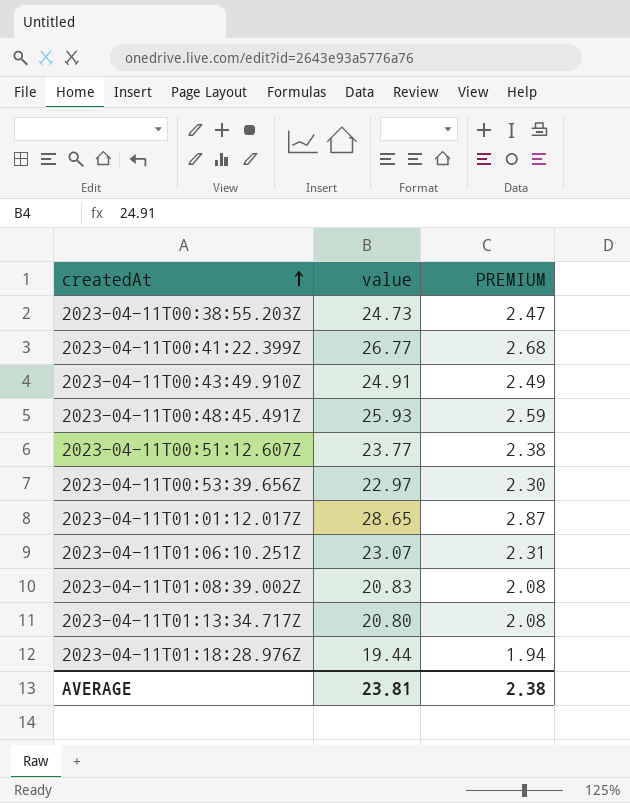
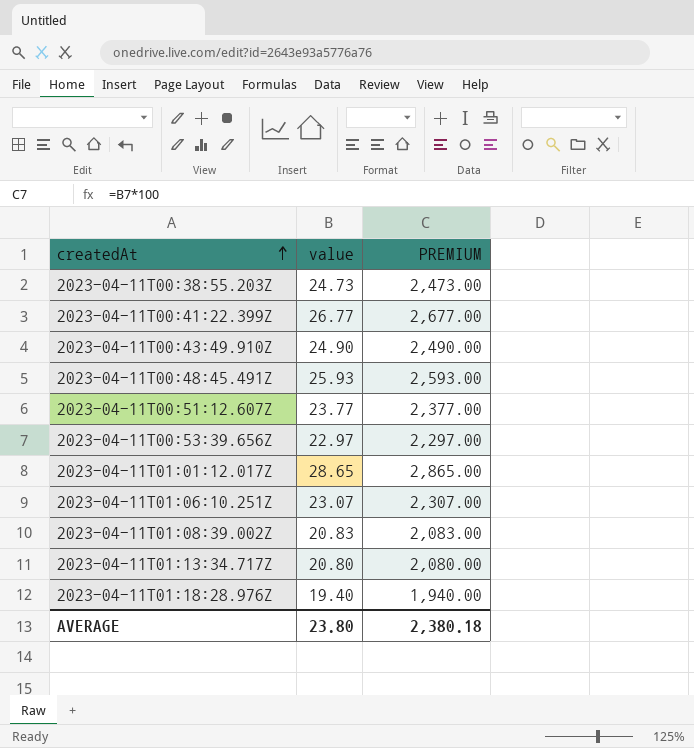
column PREMIUM | formula: [value] * 0.1 -> [value] * 100
2023-04-11T00:43:49.910Z | value: 24.91 -> 24.90
2023-04-11T01:18:28.976Z | value: 19.44 -> 19.40
AVERAGE | value: 23.81 -> 23.80
AVERAGE | PREMIUM: 2.38 -> 2,380.18

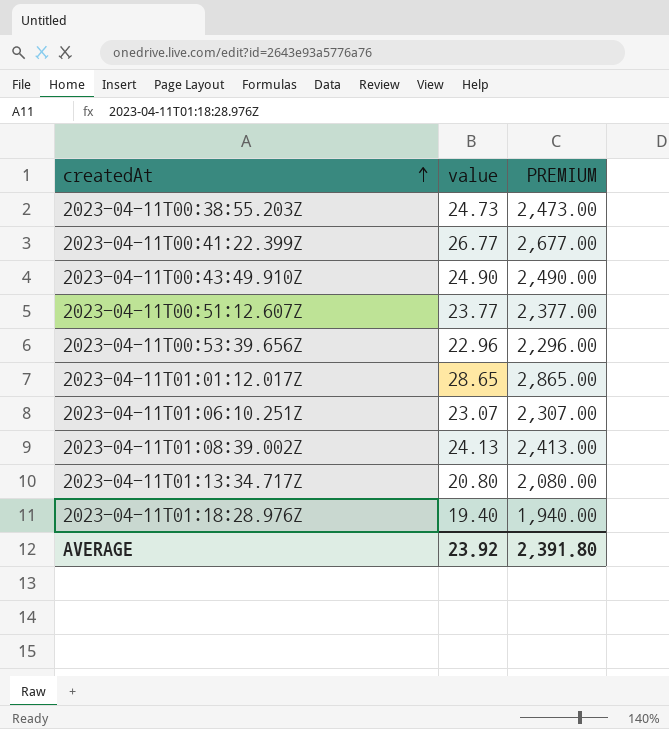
row 2023-04-11T00:48:45.491Z: 25.93 | 2,593.00 -> none
2023-04-11T00:53:39.656Z | value: 22.97 -> 22.96
2023-04-11T00:53:39.656Z | PREMIUM: 2,297.00 -> 2,296.00
2023-04-11T01:08:39.002Z | value: 20.83 -> 24.13
2023-04-11T01:08:39.002Z | PREMIUM: 2,083.00 -> 2,413.00
AVERAGE | value: 23.80 -> 23.92
AVERAGE | PREMIUM: 2,380.18 -> 2,391.80

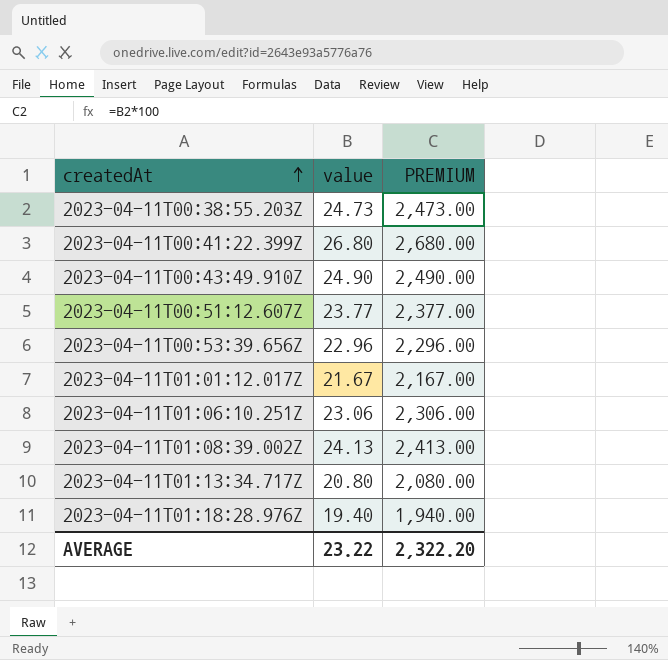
2023-04-11T00:41:22.399Z | value: 26.77 -> 26.80
2023-04-11T00:41:22.399Z | PREMIUM: 2,677.00 -> 2,680.00
2023-04-11T01:01:12.017Z | value: 28.65 -> 21.67
2023-04-11T01:01:12.017Z | PREMIUM: 2,865.00 -> 2,167.00
2023-04-11T01:06:10.251Z | value: 23.07 -> 23.06
2023-04-11T01:06:10.251Z | PREMIUM: 2,307.00 -> 2,306.00
AVERAGE | value: 23.92 -> 23.22
AVERAGE | PREMIUM: 2,391.80 -> 2,322.20

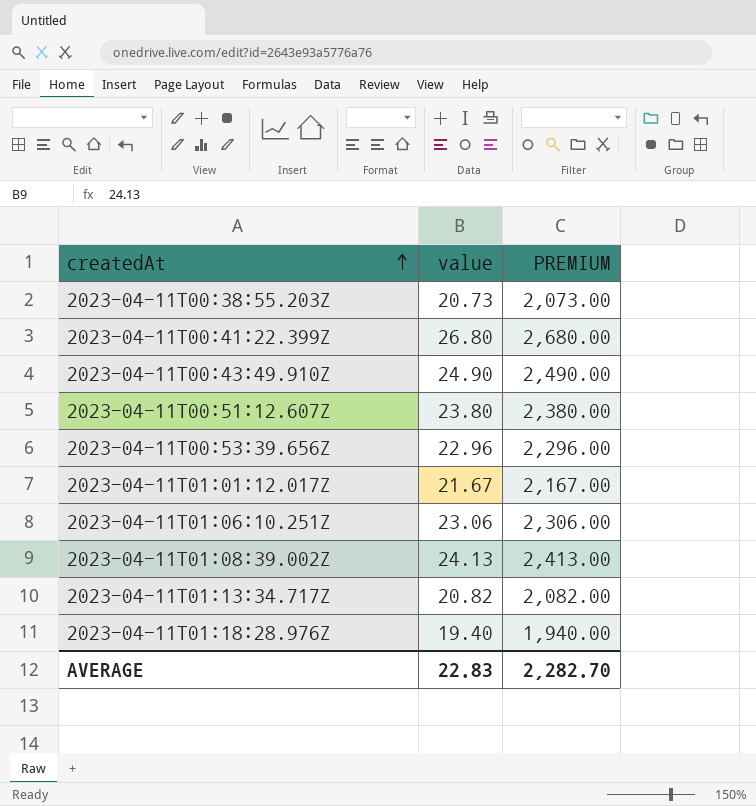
2023-04-11T00:38:55.203Z | value: 24.73 -> 20.73
2023-04-11T00:38:55.203Z | PREMIUM: 2,473.00 -> 2,073.00
2023-04-11T00:51:12.607Z | value: 23.77 -> 23.80
2023-04-11T00:51:12.607Z | PREMIUM: 2,377.00 -> 2,380.00
2023-04-11T01:13:34.717Z | value: 20.80 -> 20.82
2023-04-11T01:13:34.717Z | PREMIUM: 2,080.00 -> 2,082.00
AVERAGE | value: 23.22 -> 22.83
AVERAGE | PREMIUM: 2,322.20 -> 2,282.70

